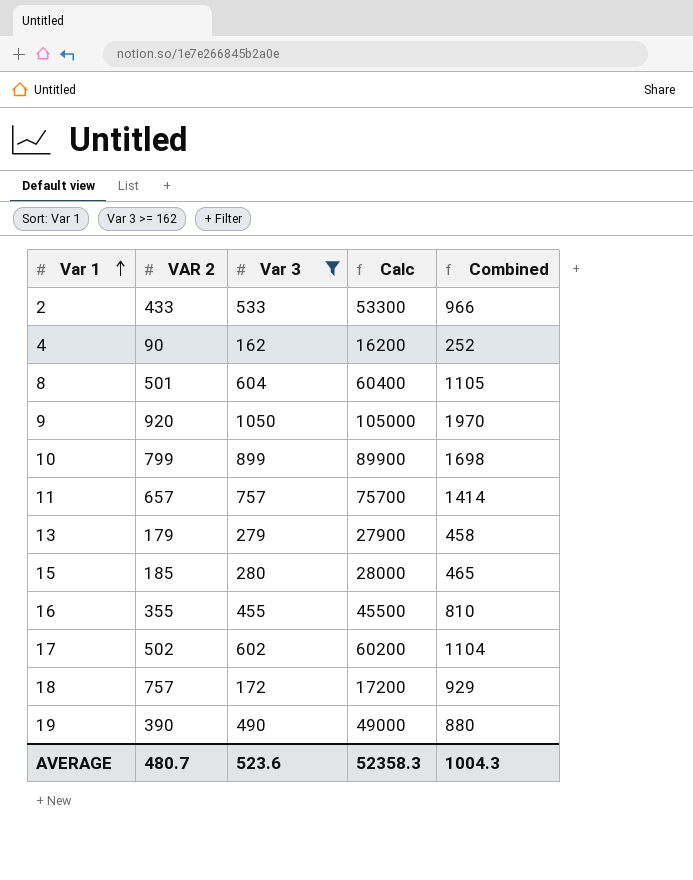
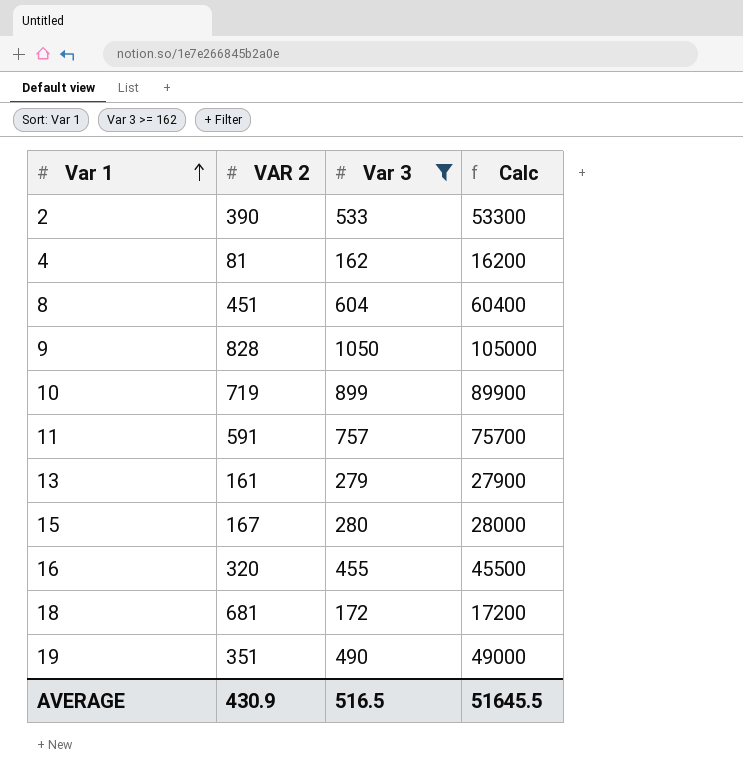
column Combined | formula: [VAR 2] + [Var 3] -> none
row 17: 502 | 602 | 60200 | 1104 -> none
2 | VAR 2: 433 -> 390
4 | VAR 2: 90 -> 81
8 | VAR 2: 501 -> 451
9 | VAR 2: 920 -> 828
10 | VAR 2: 799 -> 719
11 | VAR 2: 657 -> 591
13 | VAR 2: 179 -> 161
15 | VAR 2: 185 -> 167
16 | VAR 2: 355 -> 320
18 | VAR 2: 757 -> 681
19 | VAR 2: 390 -> 351
AVERAGE | VAR 2: 480.7 -> 430.9
AVERAGE | Var 3: 523.6 -> 516.5
AVERAGE | Calc: 52358.3 -> 51645.5

